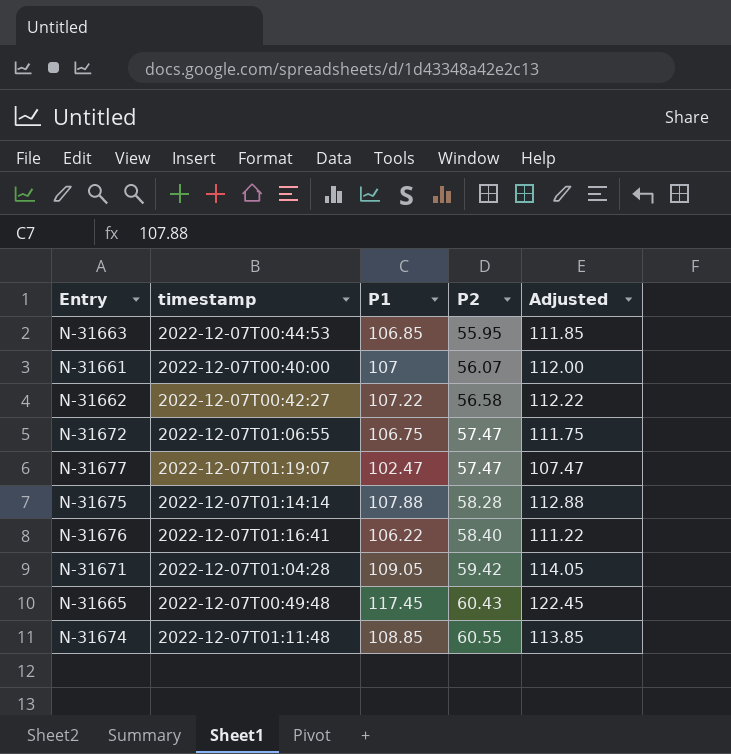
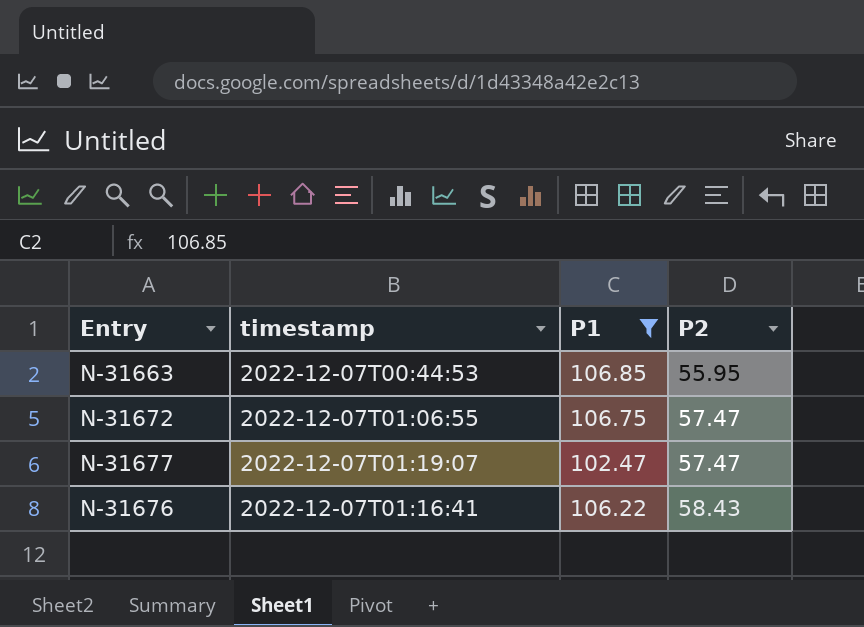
filter: none -> P1 <= 106.85
column Adjusted | formula: [P1] + 5 -> none
N-31676 | P2: 58.40 -> 58.43

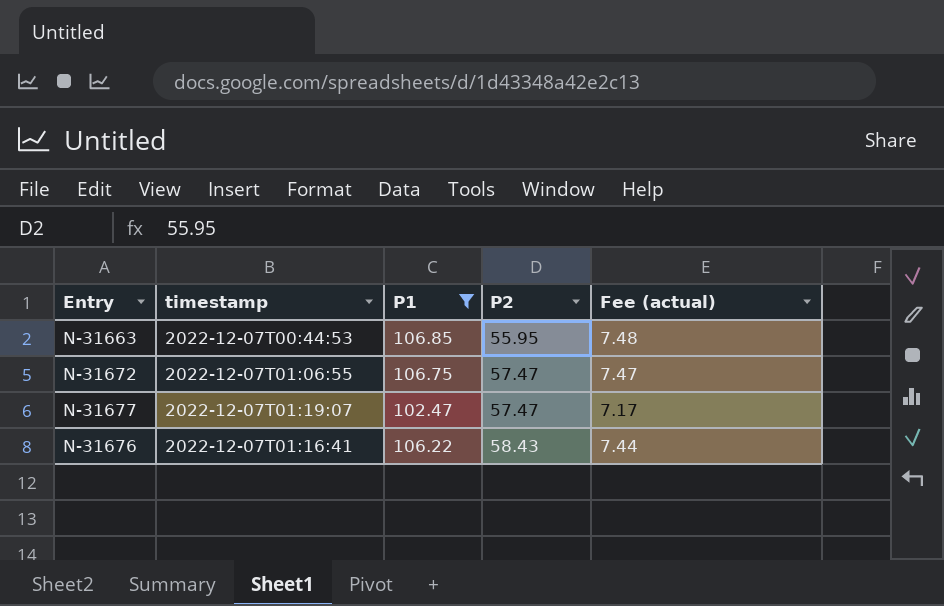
column Fee (actual) | formula: none -> [P1] * 0.07

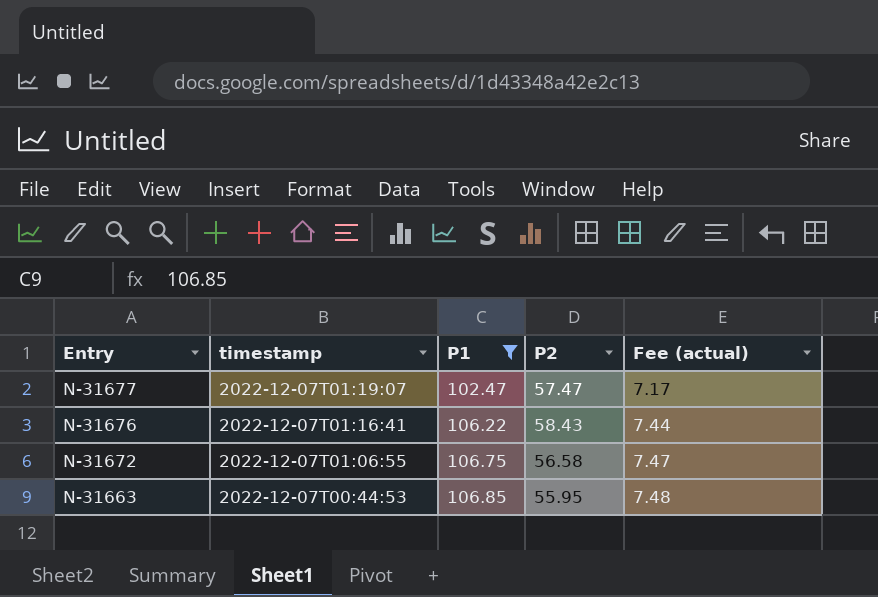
row order: P2 ascending -> Entry descending
N-31672 | P2: 57.47 -> 56.58

